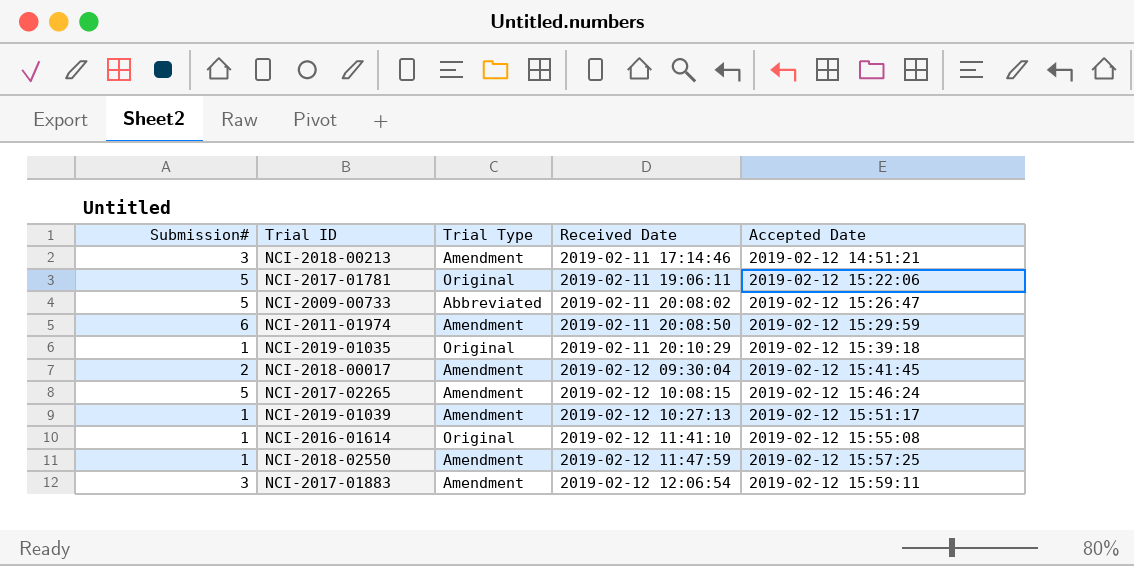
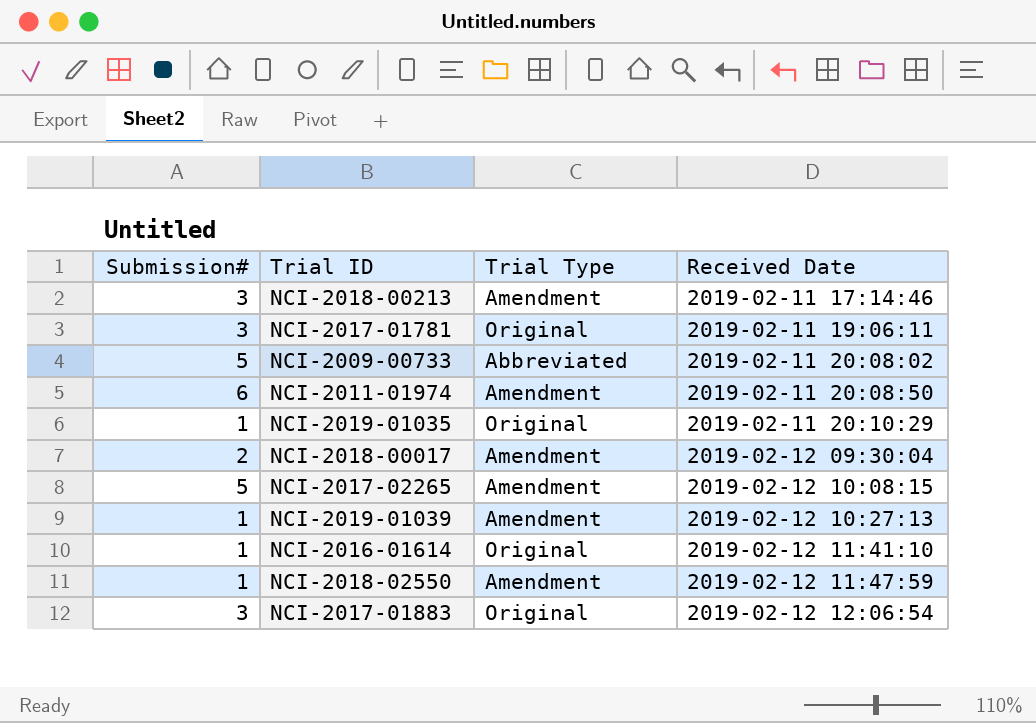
column Accepted Date | position: 5 -> none
NCI-2017-01781 | Submission#: 5 -> 3
NCI-2017-01883 | Trial Type: Amendment -> Original

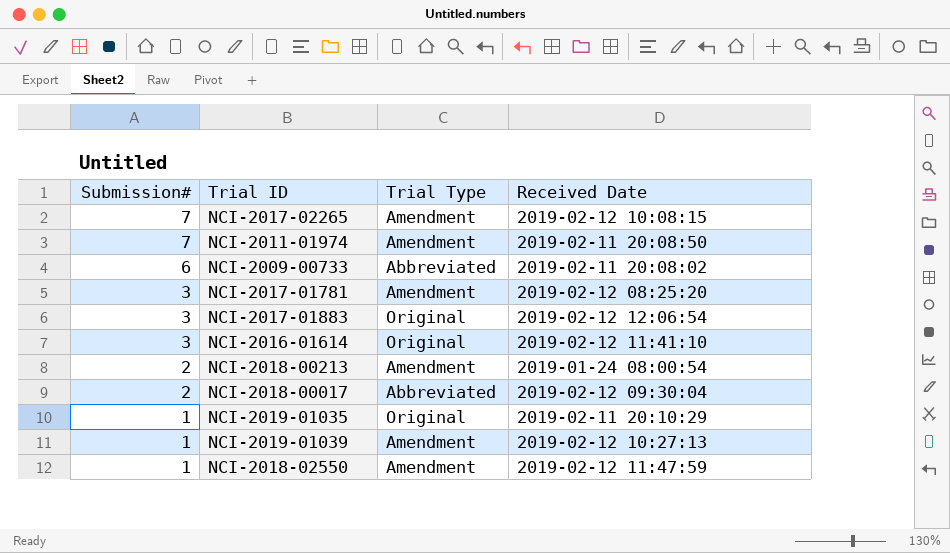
row order: Received Date ascending -> Submission# descending
NCI-2017-02265 | Submission#: 5 -> 7
NCI-2011-01974 | Submission#: 6 -> 7
NCI-2009-00733 | Submission#: 5 -> 6
NCI-2017-01781 | Trial Type: Original -> Amendment
NCI-2017-01781 | Received Date: 2019-02-11 19:06:11 -> 2019-02-12 08:25:20
NCI-2016-01614 | Submission#: 1 -> 3
NCI-2018-00213 | Submission#: 3 -> 2
NCI-2018-00213 | Received Date: 2019-02-11 17:14:46 -> 2019-01-24 08:00:54
NCI-2018-00017 | Trial Type: Amendment -> Abbreviated

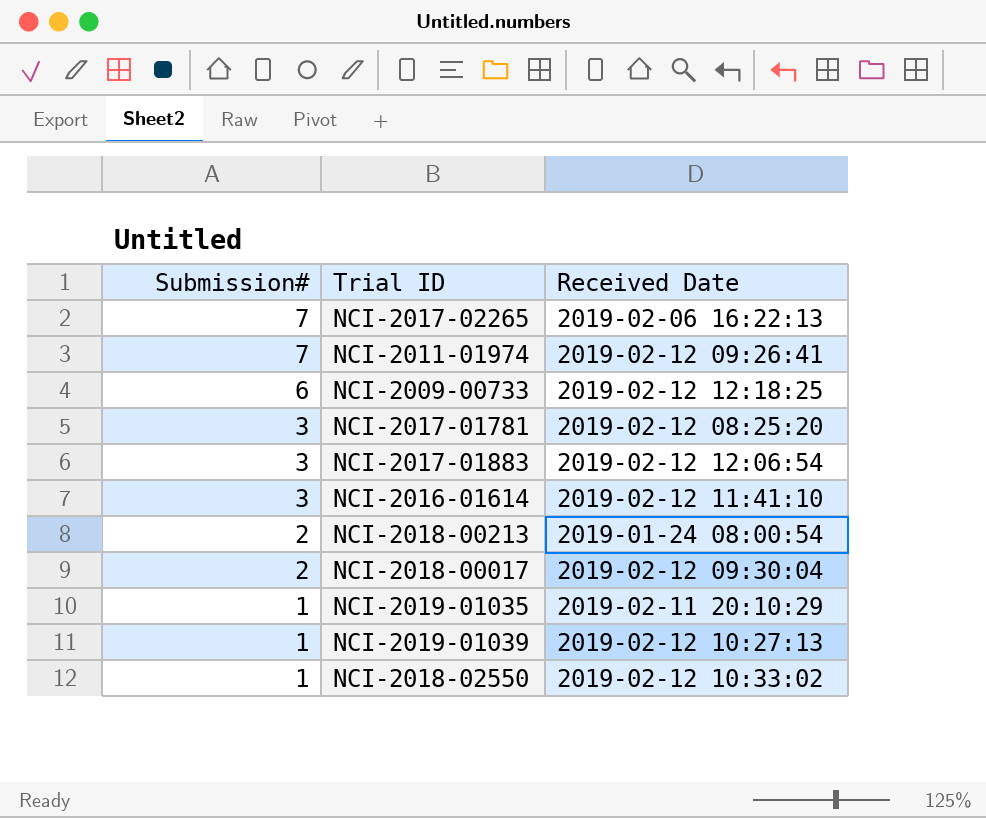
column Trial Type | position: 3 -> none
NCI-2017-02265 | Received Date: 2019-02-12 10:08:15 -> 2019-02-06 16:22:13
NCI-2011-01974 | Received Date: 2019-02-11 20:08:50 -> 2019-02-12 09:26:41
NCI-2009-00733 | Received Date: 2019-02-11 20:08:02 -> 2019-02-12 12:18:25
NCI-2018-02550 | Received Date: 2019-02-12 11:47:59 -> 2019-02-12 10:33:02

